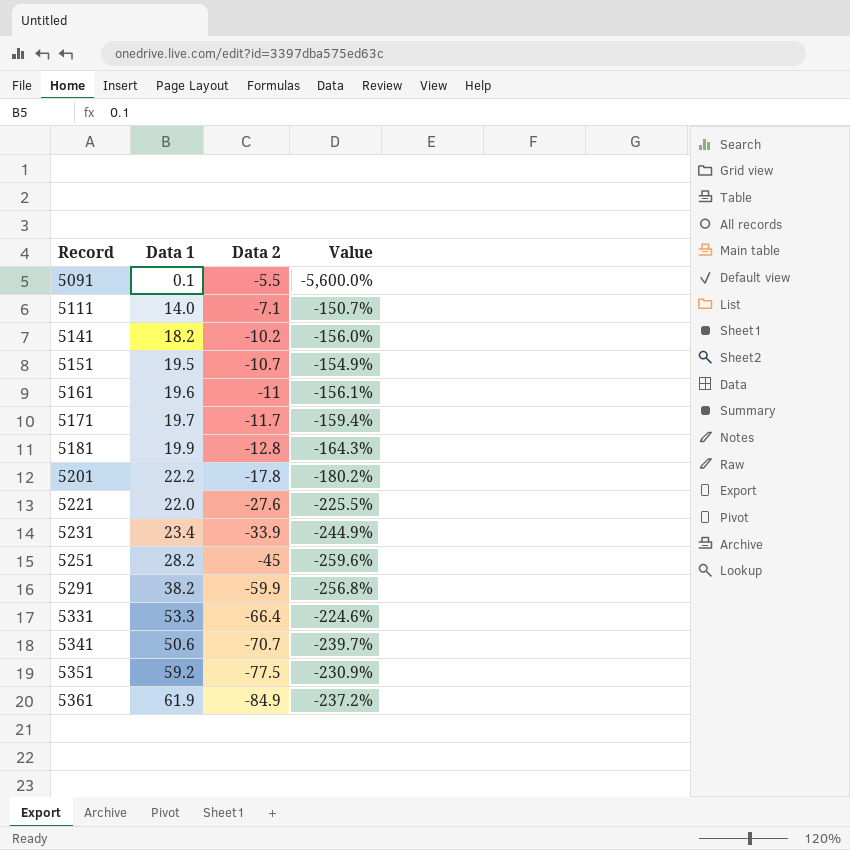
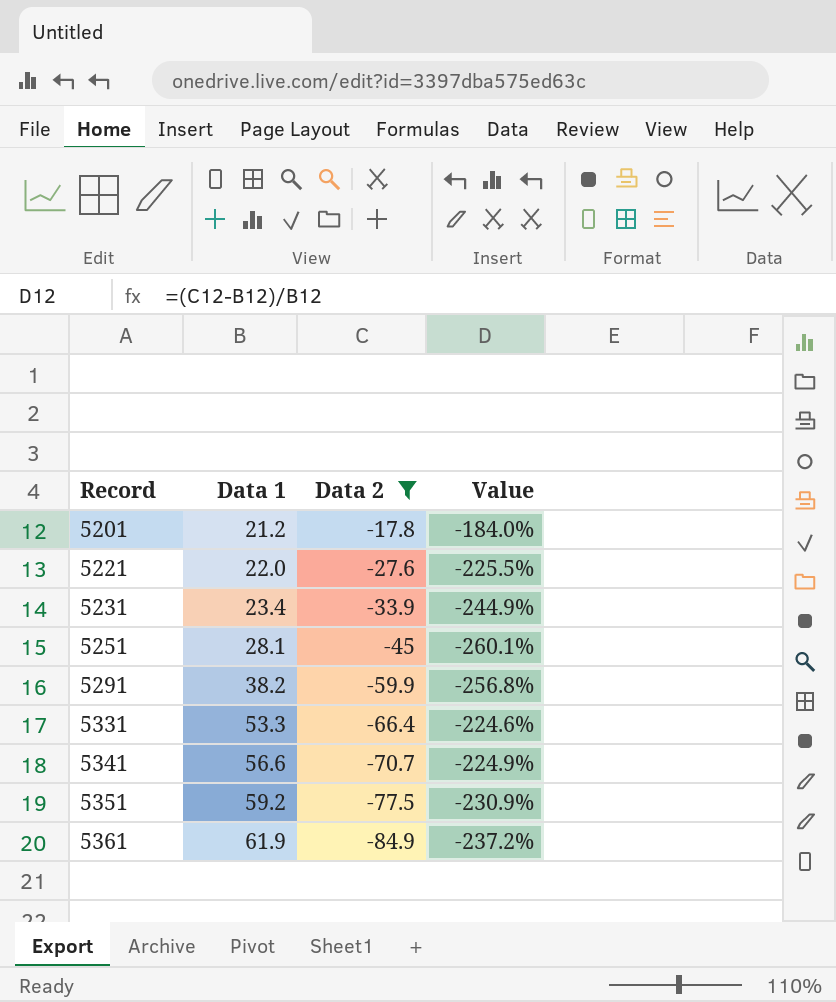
filter: none -> Data 2 <= -17.8
5201 | Data 1: 22.2 -> 21.2
5201 | Value: -180.2% -> -184.0%
5251 | Data 1: 28.2 -> 28.1
5251 | Value: -259.6% -> -260.1%
5341 | Data 1: 50.6 -> 56.6
5341 | Value: -239.7% -> -224.9%

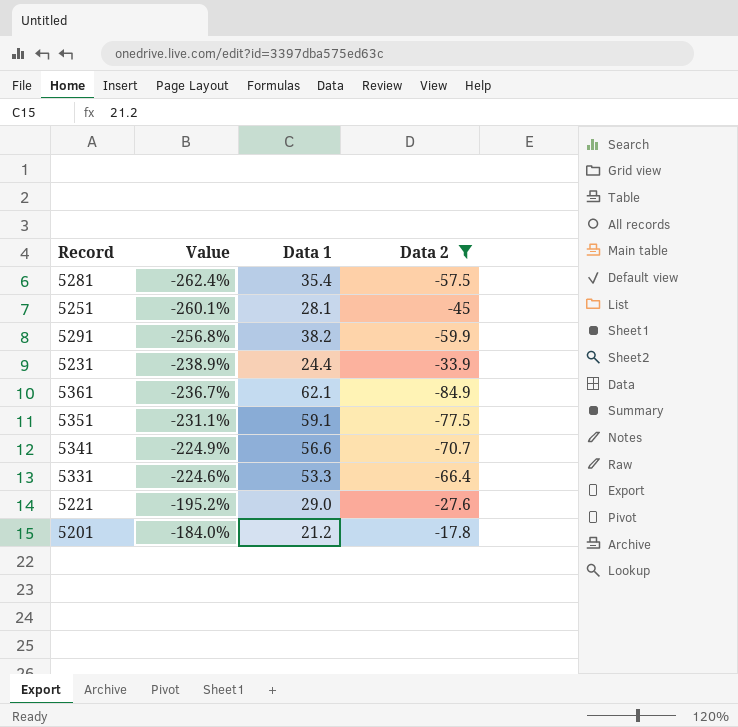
row order: Record ascending -> Value ascending
column Value | position: 4 -> 2
row 5281: none -> -262.4% | 35.4 | -57.5
5231 | Value: -244.9% -> -238.9%
5231 | Data 1: 23.4 -> 24.4
5361 | Value: -237.2% -> -236.7%
5361 | Data 1: 61.9 -> 62.1
5351 | Value: -230.9% -> -231.1%
5351 | Data 1: 59.2 -> 59.1
5221 | Value: -225.5% -> -195.2%
5221 | Data 1: 22.0 -> 29.0

